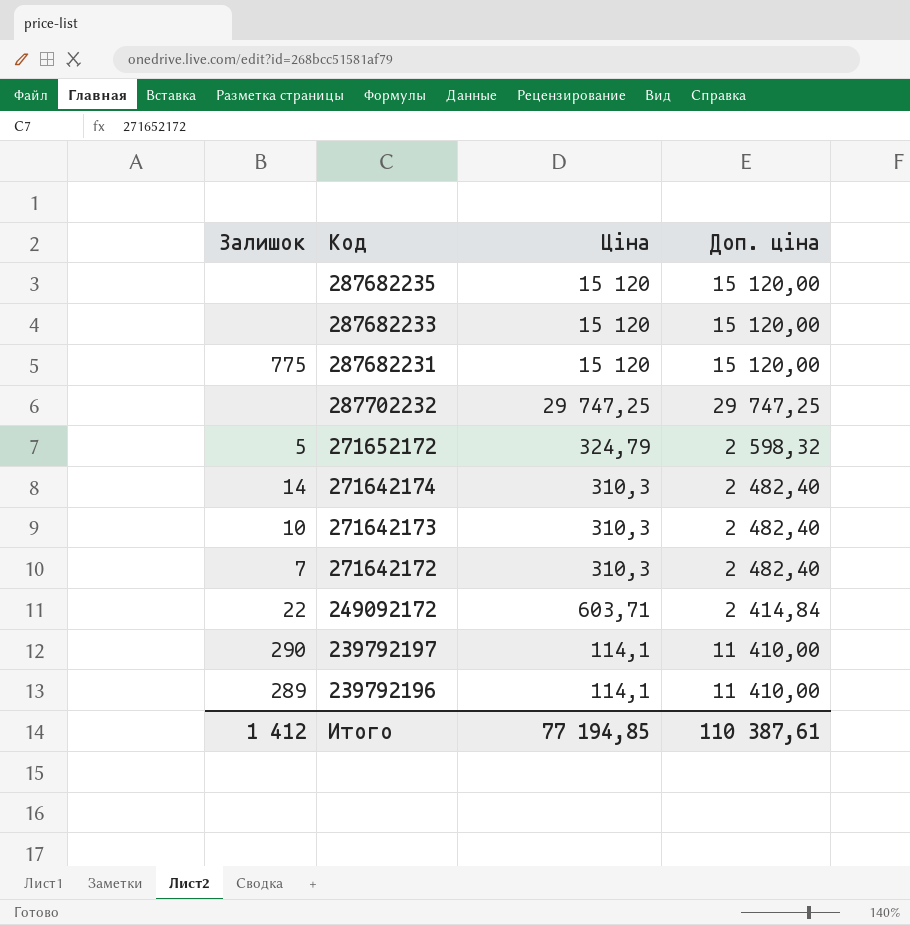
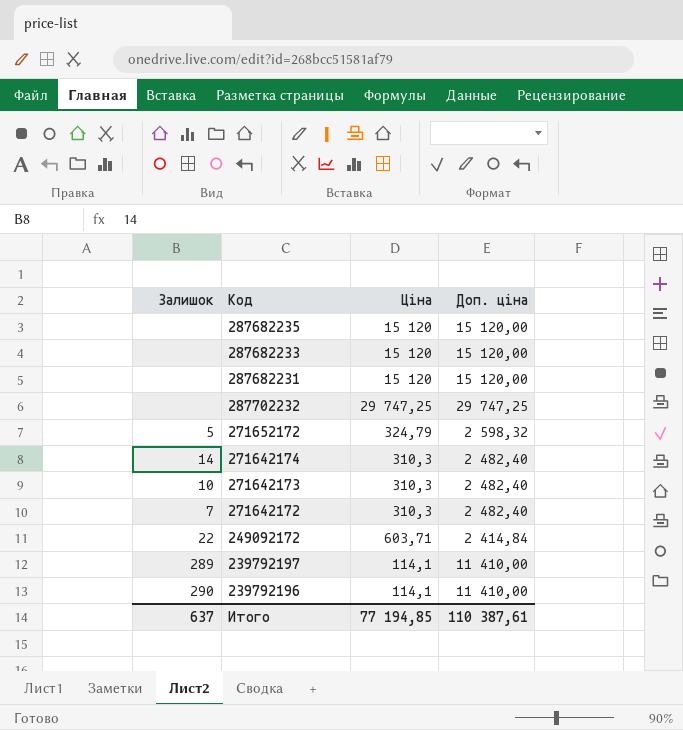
287682231 | Залишок: 775 -> none
239792197 | Залишок: 290 -> 289
239792196 | Залишок: 289 -> 290
Итого | Залишок: 1 412 -> 637

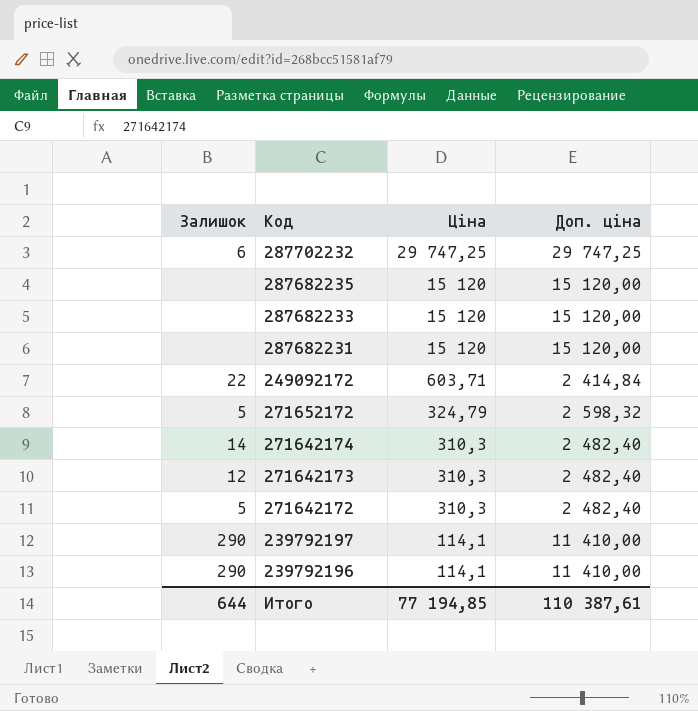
row order: none -> Ціна descending
287702232 | Залишок: none -> 6
271642173 | Залишок: 10 -> 12
271642172 | Залишок: 7 -> 5
239792197 | Залишок: 289 -> 290
Итого | Залишок: 637 -> 644

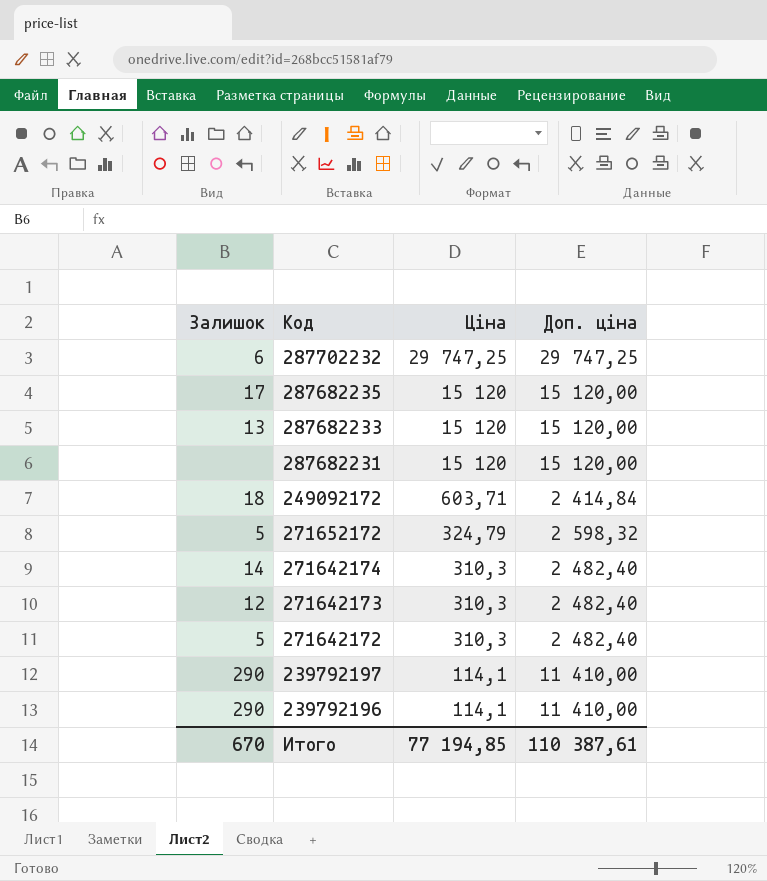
287682235 | Залишок: none -> 17
287682233 | Залишок: none -> 13
249092172 | Залишок: 22 -> 18
Итого | Залишок: 644 -> 670

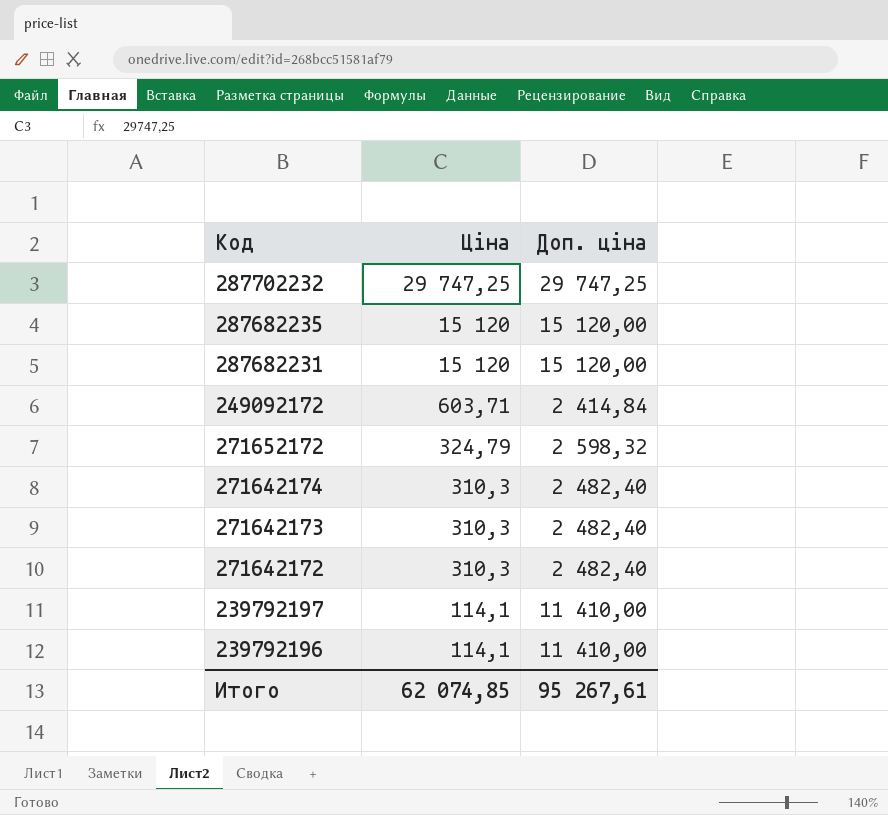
column Залишок | position: 1 -> none
row 287682233: 13 | 15 120 | 15 120,00 -> none
Итого | Ціна: 77 194,85 -> 62 074,85
Итого | Доп. ціна: 110 387,61 -> 95 267,61

